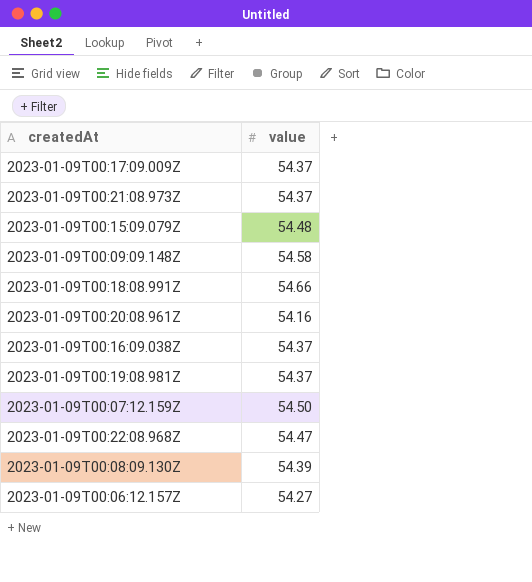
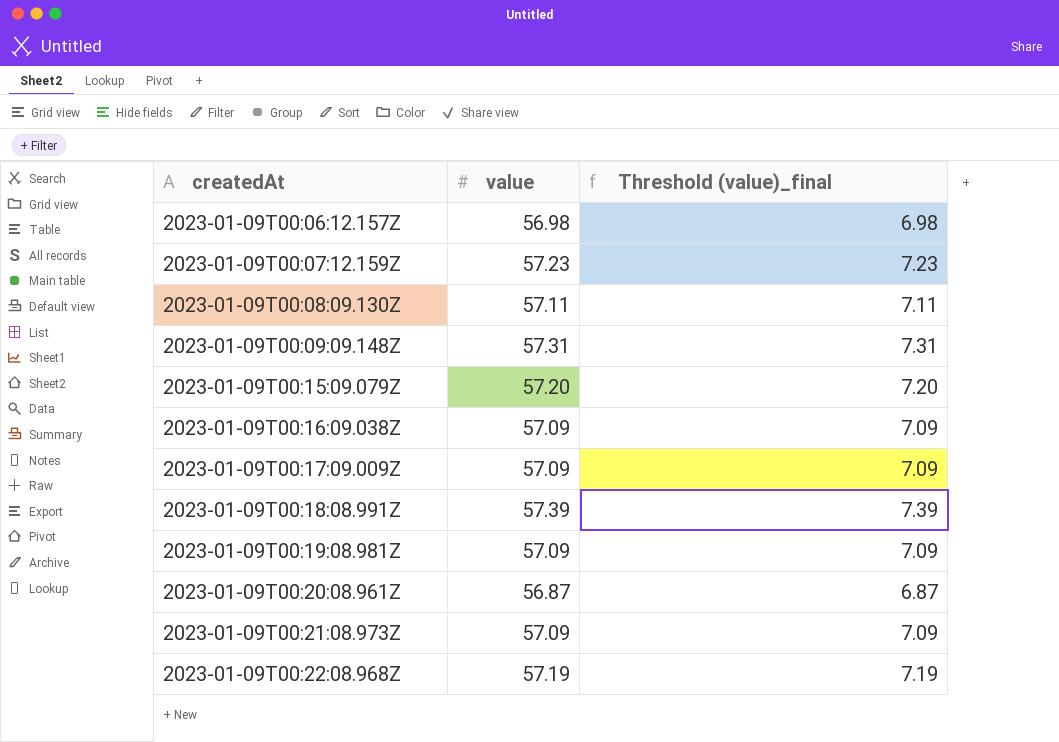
row order: none -> createdAt ascending
column Threshold (value)_final | formula: none -> [value] - 50
2023-01-09T00:06:12.157Z | value: 54.27 -> 56.98
2023-01-09T00:07:12.159Z | value: 54.50 -> 57.23
2023-01-09T00:08:09.130Z | value: 54.39 -> 57.11
2023-01-09T00:09:09.148Z | value: 54.58 -> 57.31
2023-01-09T00:15:09.079Z | value: 54.48 -> 57.20
2023-01-09T00:16:09.038Z | value: 54.37 -> 57.09
2023-01-09T00:17:09.009Z | value: 54.37 -> 57.09
2023-01-09T00:18:08.991Z | value: 54.66 -> 57.39
2023-01-09T00:19:08.981Z | value: 54.37 -> 57.09
2023-01-09T00:20:08.961Z | value: 54.16 -> 56.87
2023-01-09T00:21:08.973Z | value: 54.37 -> 57.09
2023-01-09T00:22:08.968Z | value: 54.47 -> 57.19

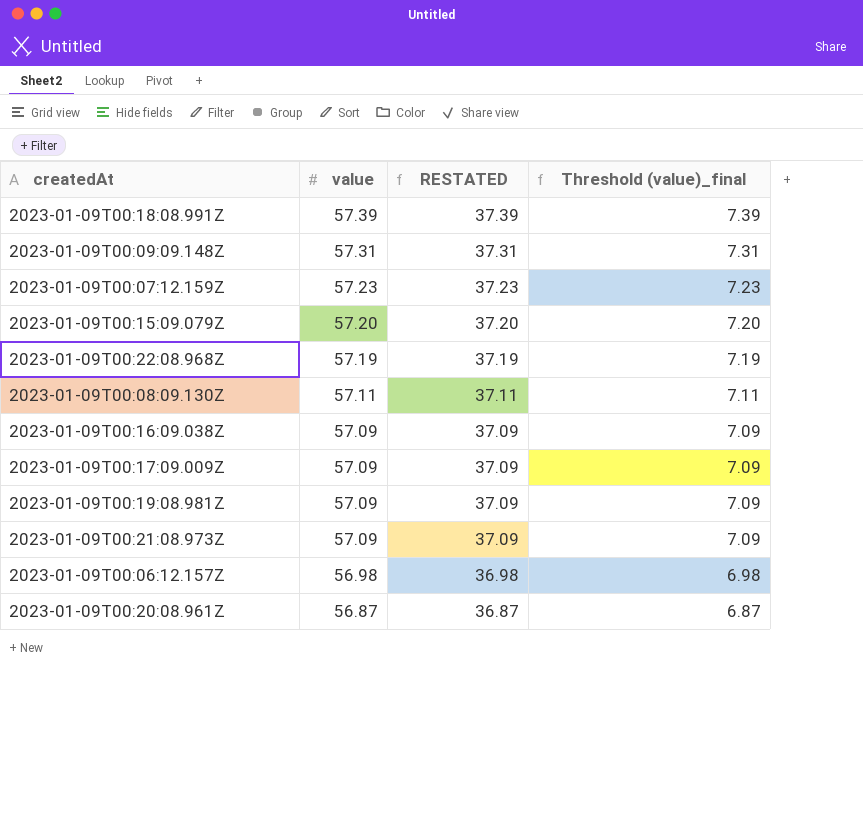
row order: createdAt ascending -> value descending
column RESTATED | formula: none -> [value] - 20

